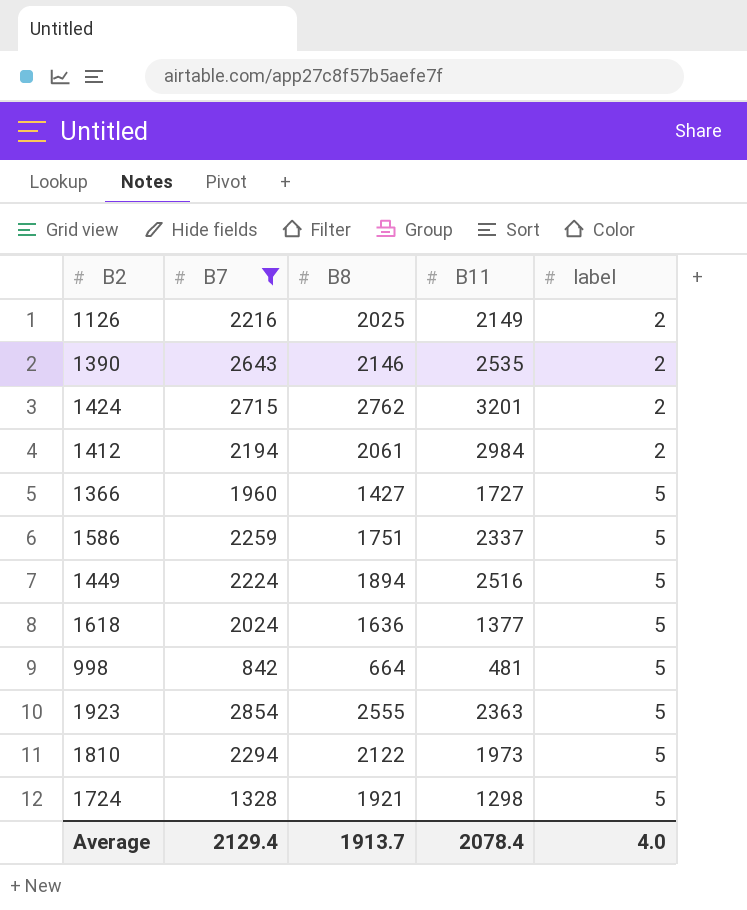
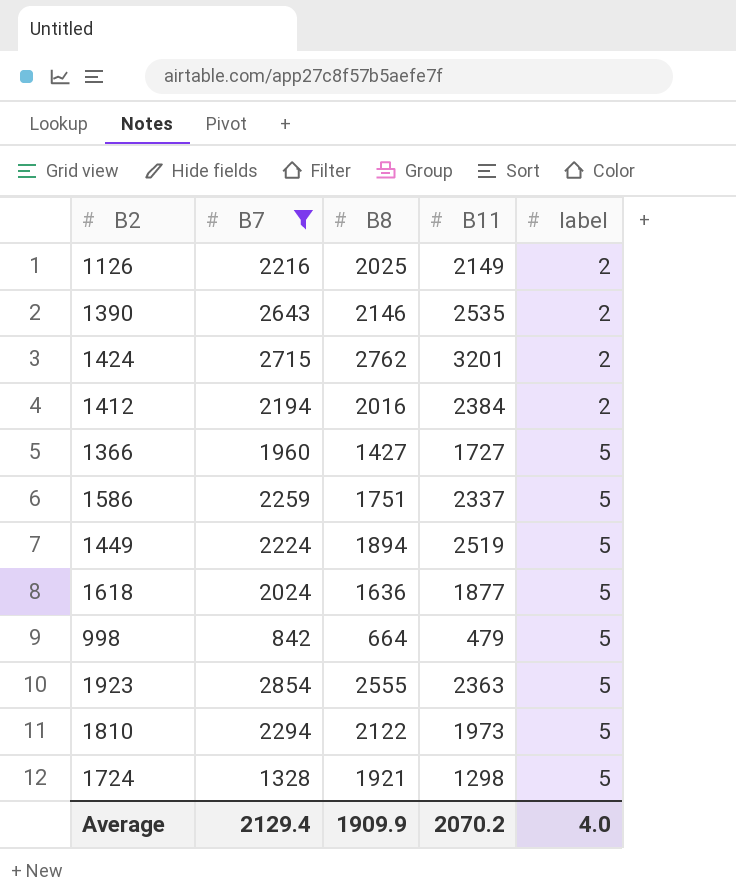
1412 | B8: 2061 -> 2016
1412 | B11: 2984 -> 2384
1449 | B11: 2516 -> 2519
1618 | B11: 1377 -> 1877
998 | B11: 481 -> 479
Average | B8: 1913.7 -> 1909.9
Average | B11: 2078.4 -> 2070.2

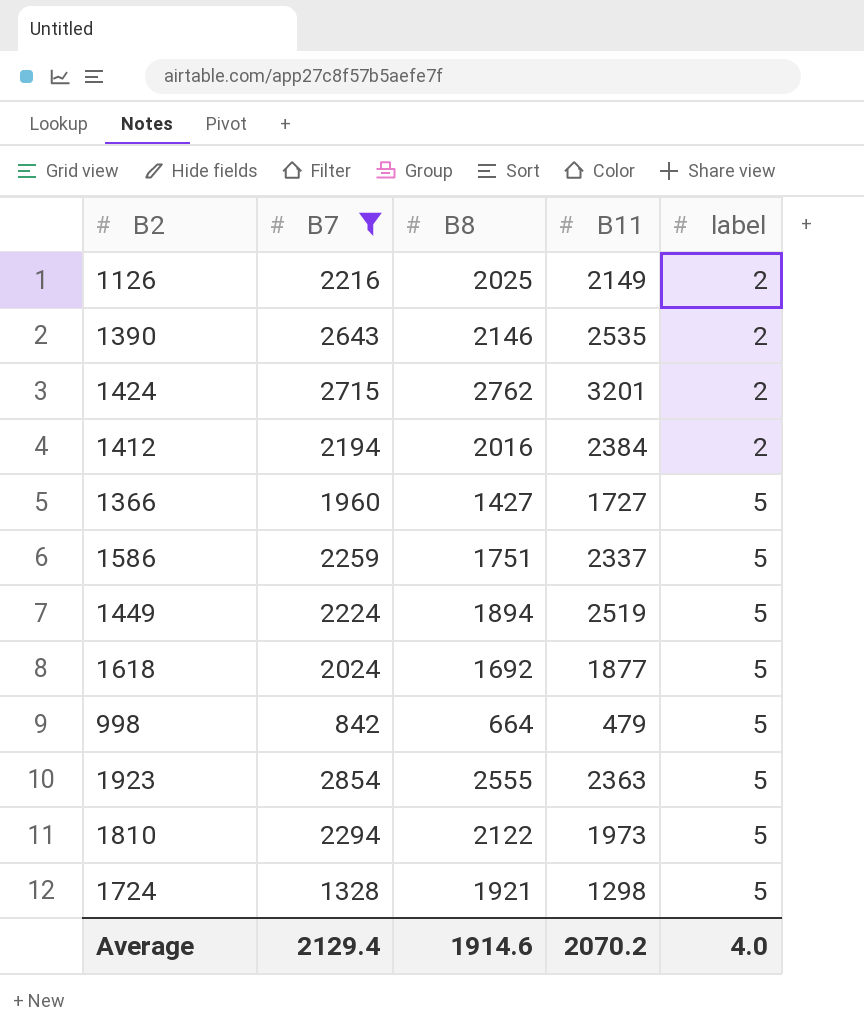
1618 | B8: 1636 -> 1692
Average | B8: 1909.9 -> 1914.6

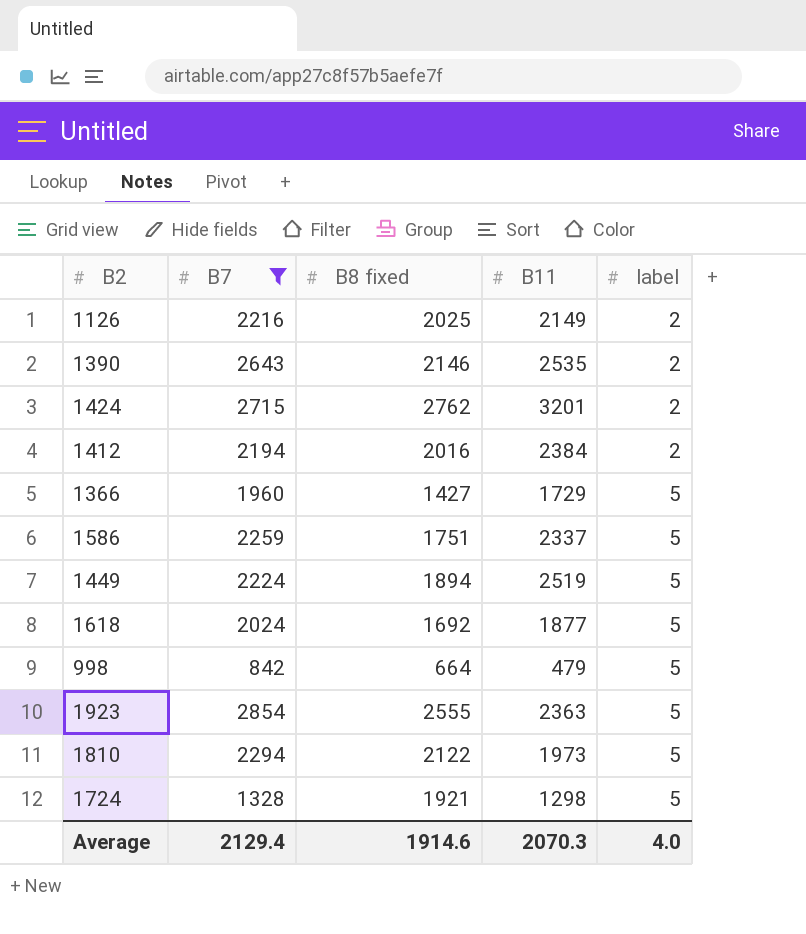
column name: B8 -> B8 fixed
1366 | B11: 1727 -> 1729
Average | B11: 2070.2 -> 2070.3

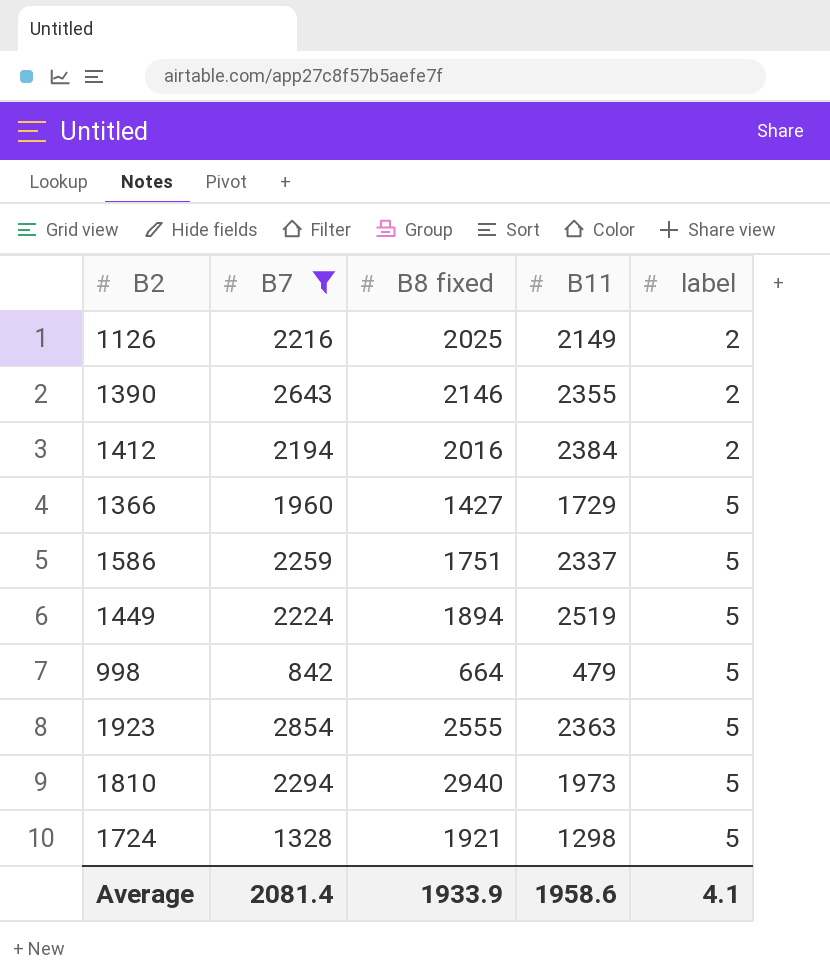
row 1424: 2715 | 2762 | 3201 | 2 -> none
row 1618: 2024 | 1692 | 1877 | 5 -> none
1390 | B11: 2535 -> 2355
1810 | B8 fixed: 2122 -> 2940
Average | B7: 2129.4 -> 2081.4
Average | B8 fixed: 1914.6 -> 1933.9
Average | B11: 2070.3 -> 1958.6
Average | label: 4.0 -> 4.1

